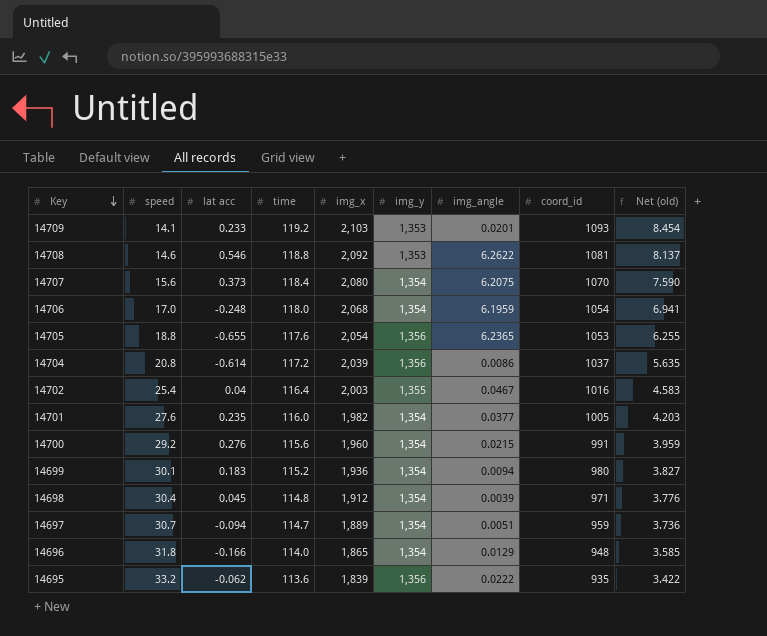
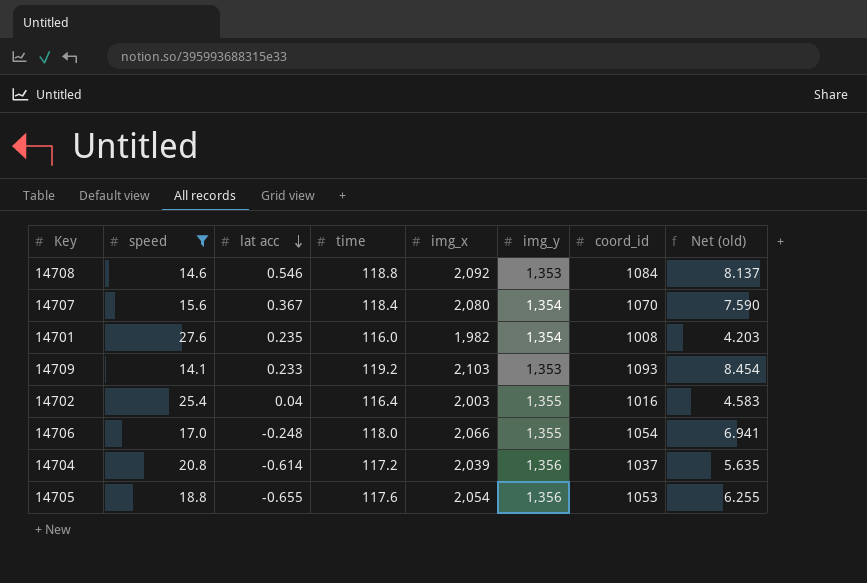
filter: none -> speed <= 27.6
row order: Key descending -> lat acc descending
column img_angle | position: 7 -> none
14708 | coord_id: 1081 -> 1084
14707 | lat acc: 0.373 -> 0.367
14701 | coord_id: 1005 -> 1008
14706 | img_x: 2,068 -> 2,066
14706 | img_y: 1,354 -> 1,355

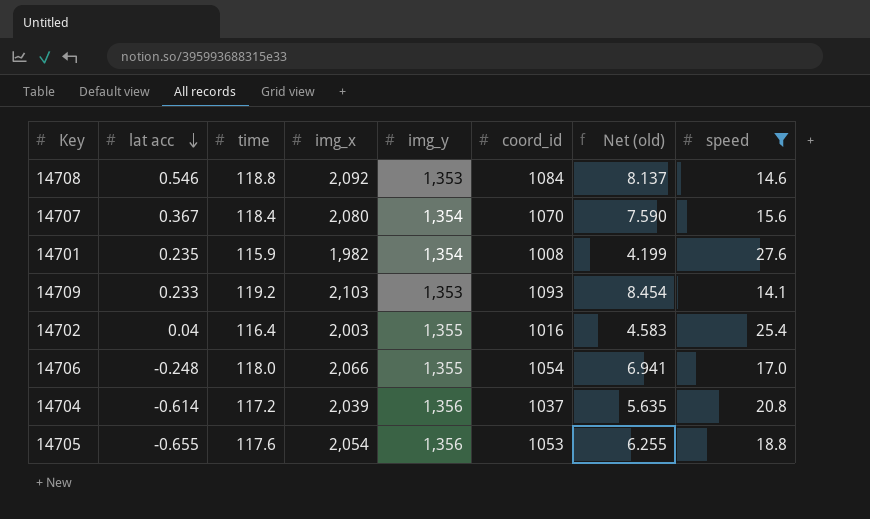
column speed | position: 2 -> 8
14701 | time: 116.0 -> 115.9
14701 | Net (old): 4.203 -> 4.199

